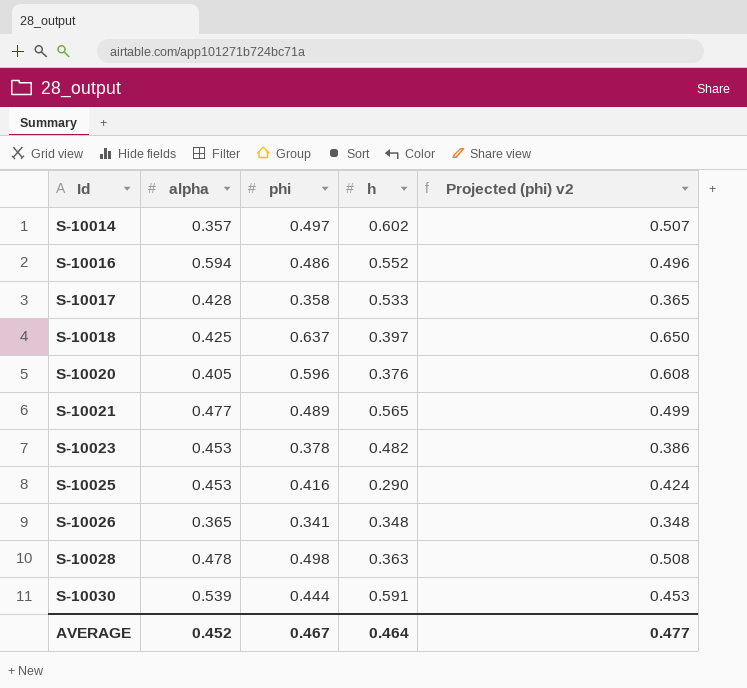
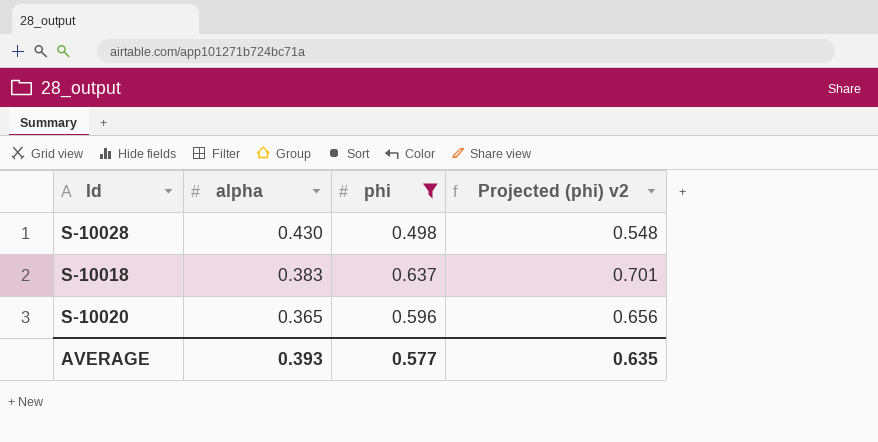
filter: none -> phi >= 0.498
row order: Id ascending -> alpha descending
column h | position: 4 -> none
column Projected (phi) v2 | formula: [phi] * 1.02 -> [phi] * 1.1
S-10028 | alpha: 0.478 -> 0.430
S-10018 | alpha: 0.425 -> 0.383
S-10020 | alpha: 0.405 -> 0.365
AVERAGE | alpha: 0.452 -> 0.393
AVERAGE | phi: 0.467 -> 0.577
AVERAGE | Projected (phi) v2: 0.477 -> 0.635

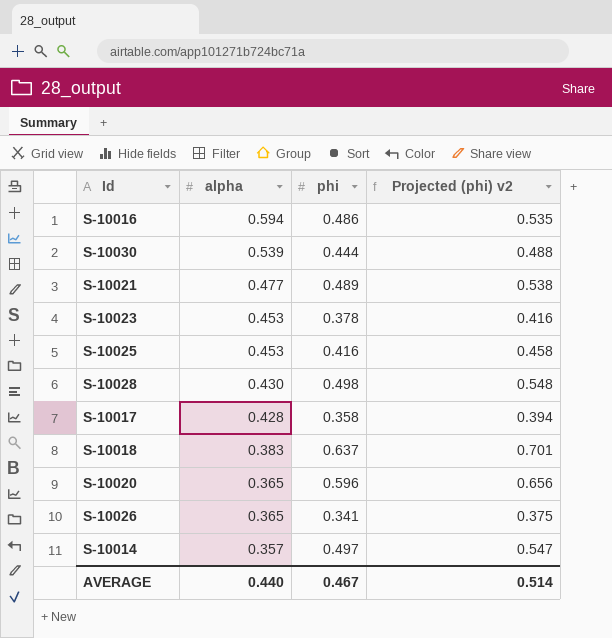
filter: phi >= 0.498 -> none
AVERAGE | alpha: 0.393 -> 0.440
AVERAGE | phi: 0.577 -> 0.467
AVERAGE | Projected (phi) v2: 0.635 -> 0.514

